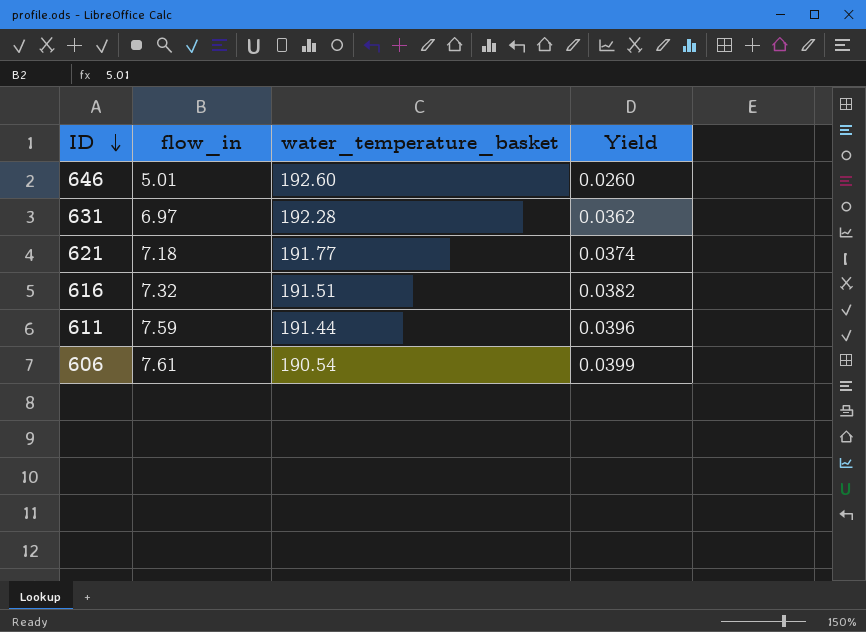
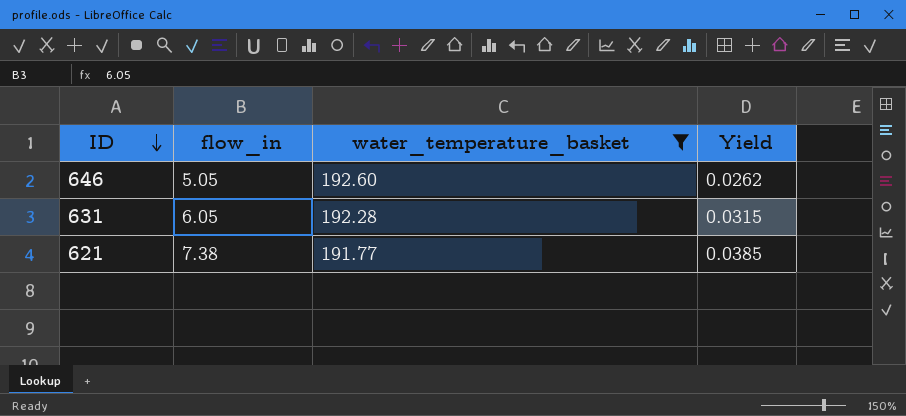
filter: none -> water_temperature_basket >= 191.77
646 | flow_in: 5.01 -> 5.05
646 | Yield: 0.0260 -> 0.0262
631 | flow_in: 6.97 -> 6.05
631 | Yield: 0.0362 -> 0.0315
621 | flow_in: 7.18 -> 7.38
621 | Yield: 0.0374 -> 0.0385

